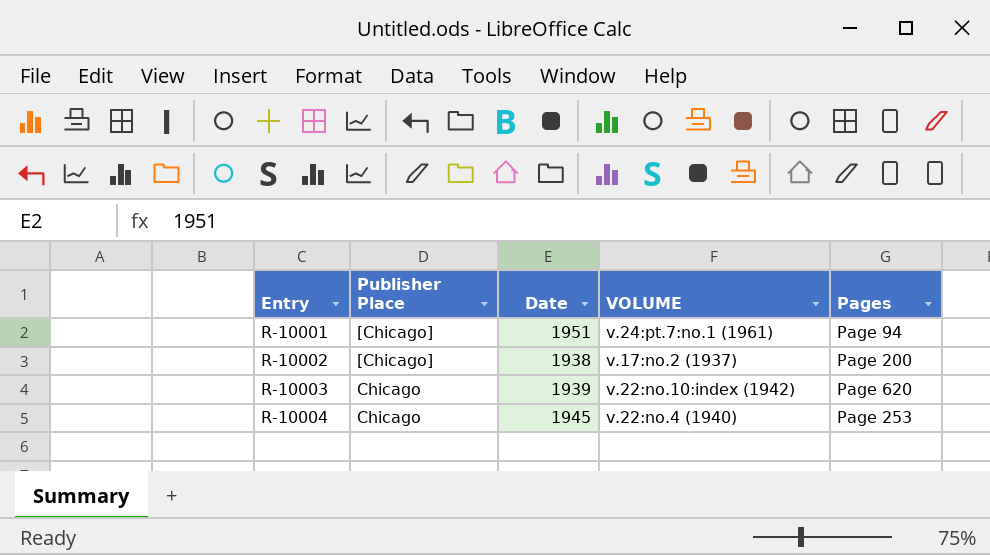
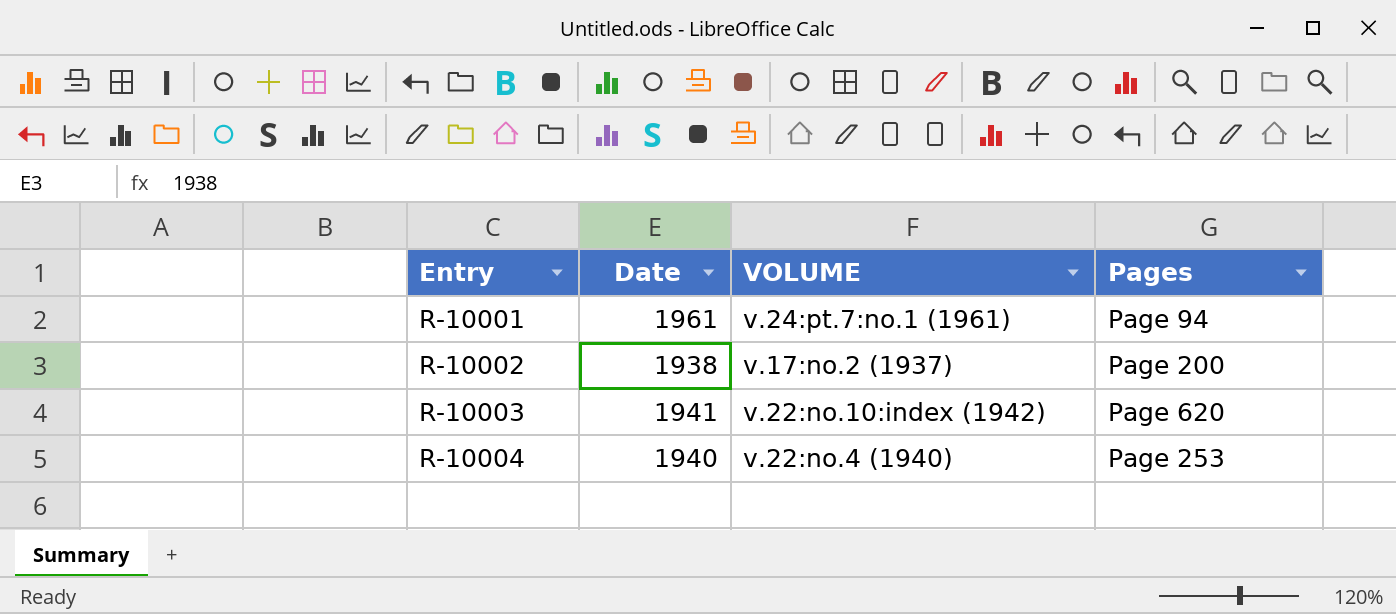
column Publisher Place | position: 2 -> none
R-10001 | Date: 1951 -> 1961
R-10003 | Date: 1939 -> 1941
R-10004 | Date: 1945 -> 1940

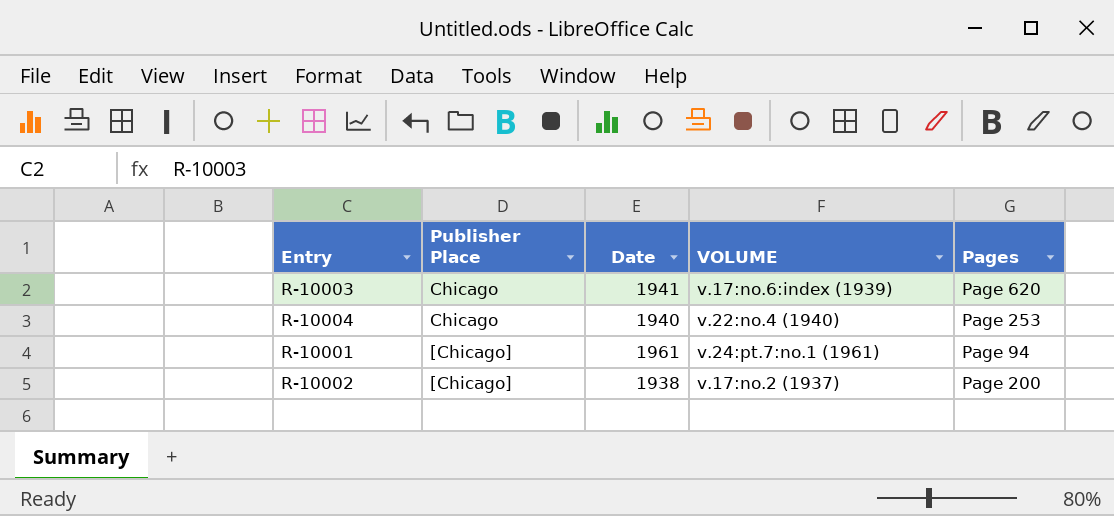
row order: Entry ascending -> Publisher Place descending
column Publisher Place | position: none -> 2
R-10003 | VOLUME: v.22:no.10:index (1942) -> v.17:no.6:index (1939)

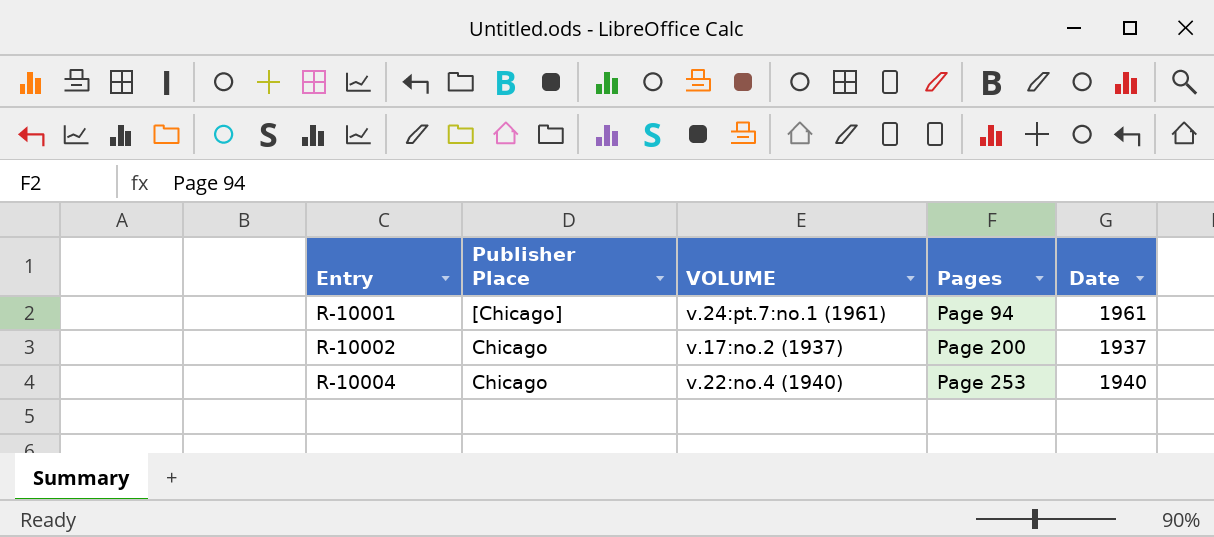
row order: Publisher Place descending -> Entry ascending
column Date | position: 3 -> 5
row R-10003: Chicago | 1941 | v.17:no.6:index (1939) | Page 620 -> none
R-10002 | Publisher Place: [Chicago] -> Chicago
R-10002 | Date: 1938 -> 1937

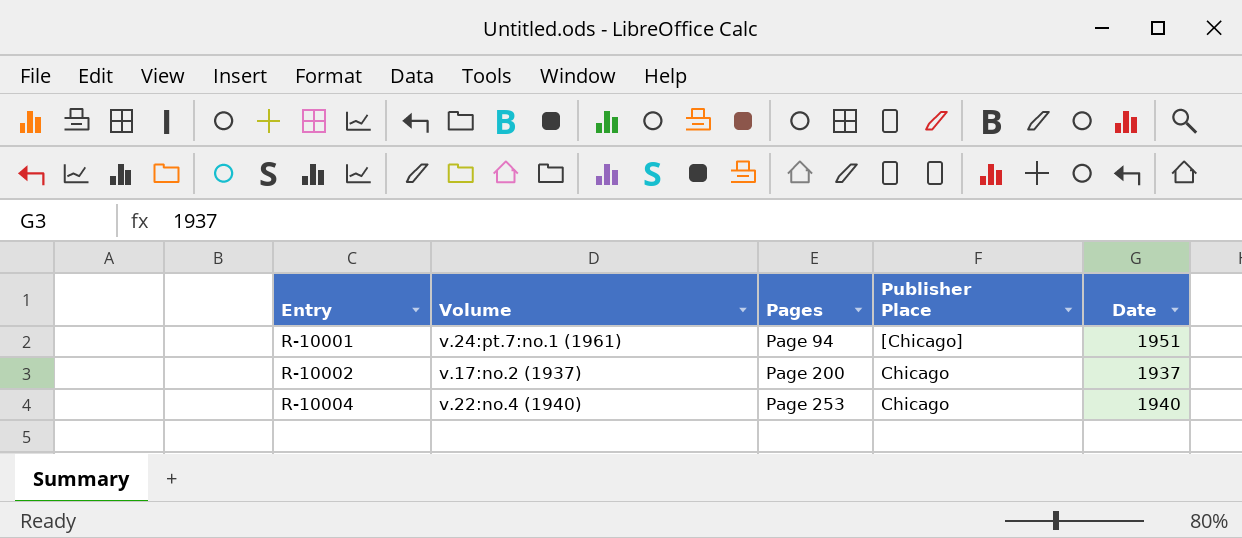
column name: VOLUME -> Volume
column Publisher Place | position: 2 -> 4
R-10001 | Date: 1961 -> 1951

